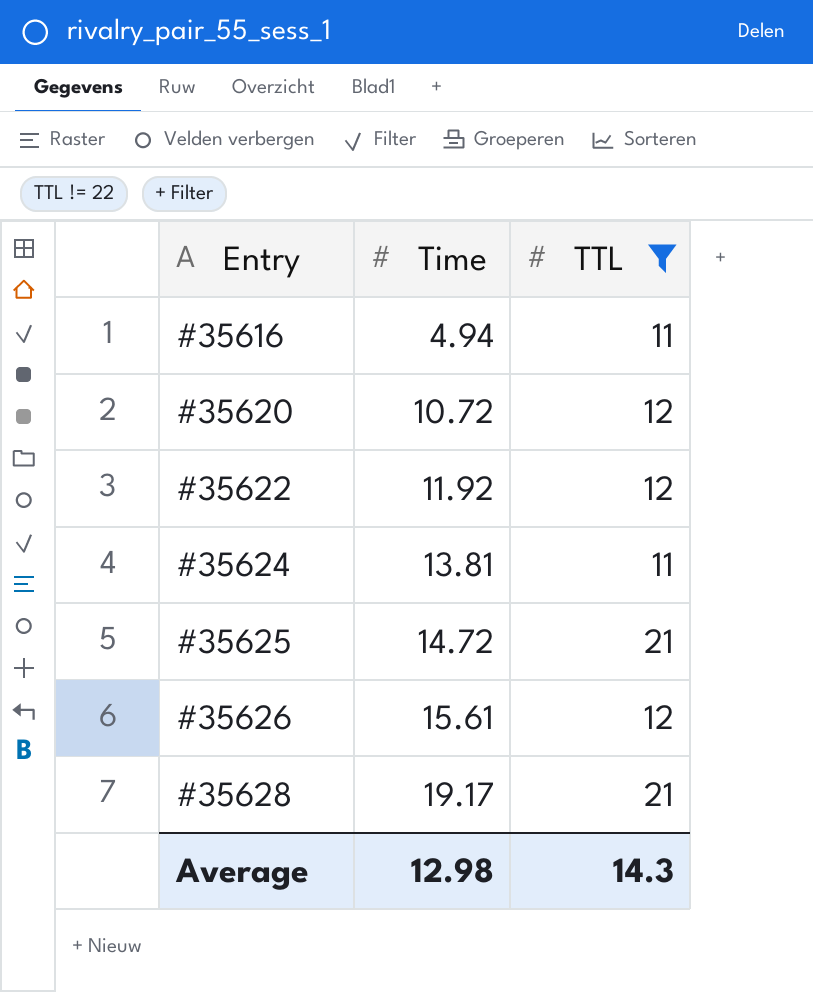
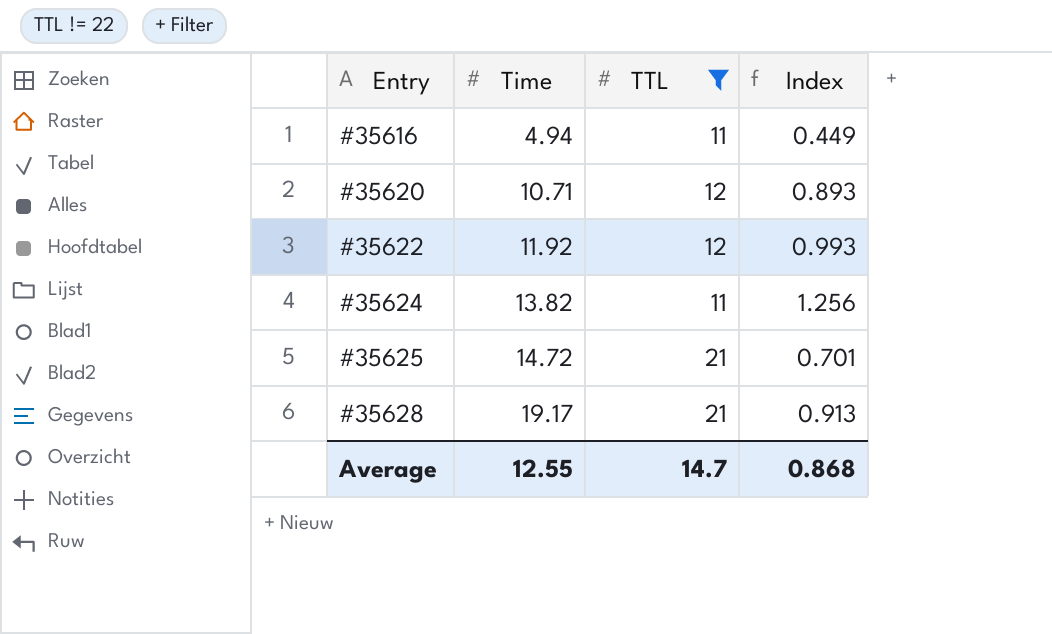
column Index | formula: none -> [Time] / [TTL]
row #35626: 15.61 | 12 -> none
#35620 | Time: 10.72 -> 10.71
#35624 | Time: 13.81 -> 13.82
Average | Time: 12.98 -> 12.55
Average | TTL: 14.3 -> 14.7

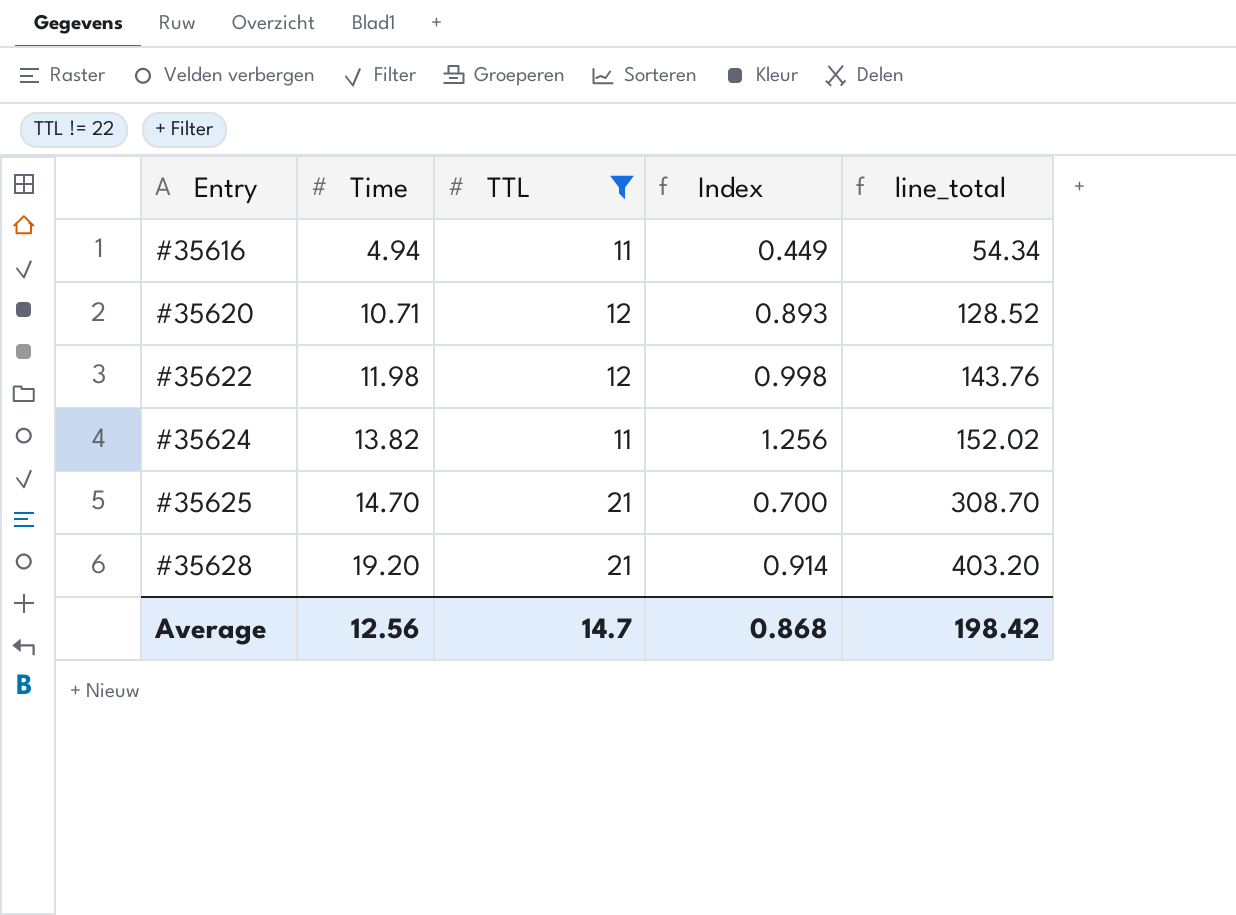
column line_total | formula: none -> [Time] * [TTL]
#35622 | Time: 11.92 -> 11.98
#35622 | Index: 0.993 -> 0.998
#35625 | Time: 14.72 -> 14.70
#35625 | Index: 0.701 -> 0.700
#35628 | Time: 19.17 -> 19.20
#35628 | Index: 0.913 -> 0.914
Average | Time: 12.55 -> 12.56

